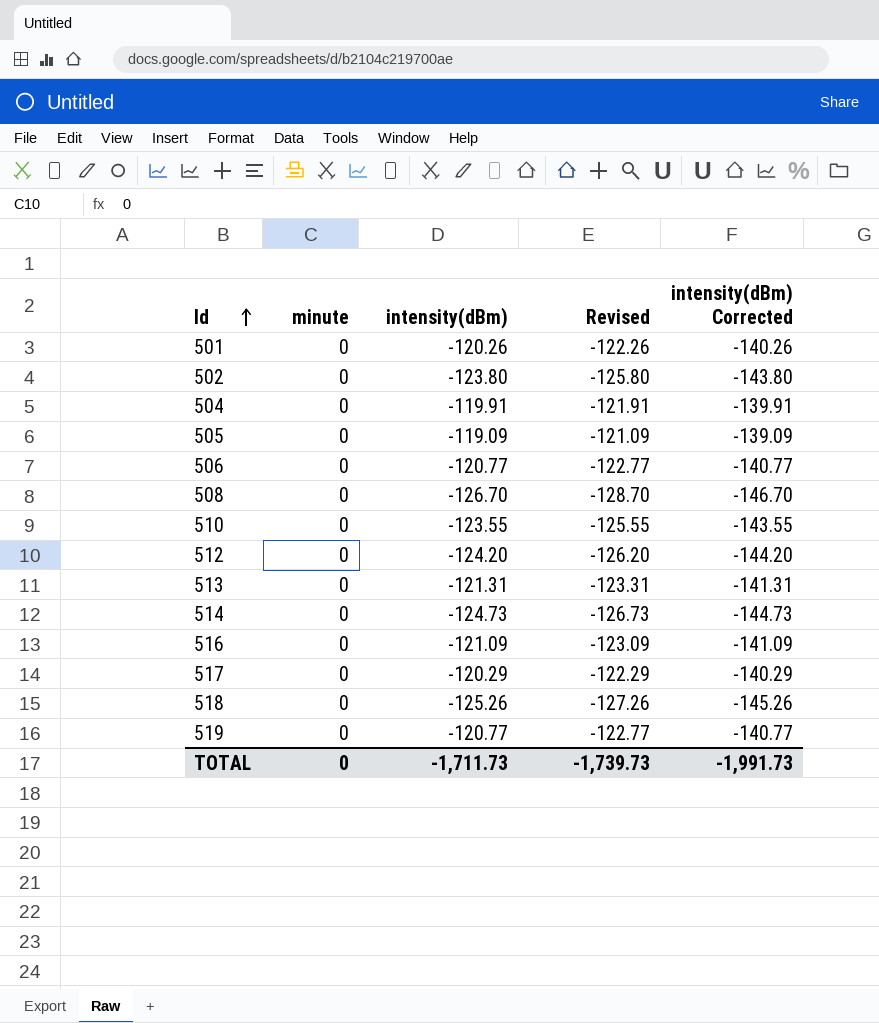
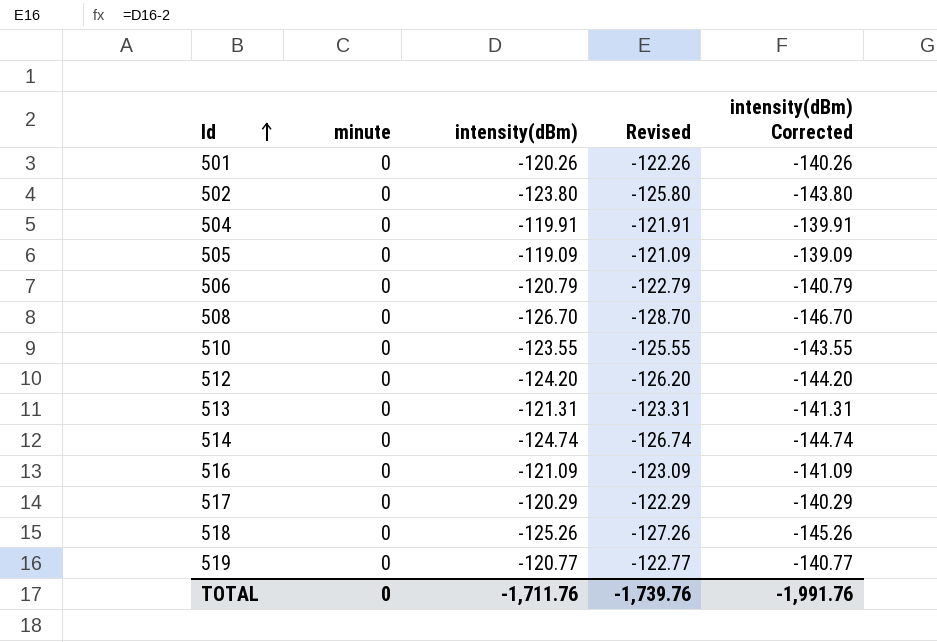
506 | intensity(dBm): -120.77 -> -120.79
506 | Revised: -122.77 -> -122.79
506 | intensity(dBm) Corrected: -140.77 -> -140.79
514 | intensity(dBm): -124.73 -> -124.74
514 | Revised: -126.73 -> -126.74
514 | intensity(dBm) Corrected: -144.73 -> -144.74
TOTAL | intensity(dBm): -1,711.73 -> -1,711.76
TOTAL | Revised: -1,739.73 -> -1,739.76
TOTAL | intensity(dBm) Corrected: -1,991.73 -> -1,991.76

